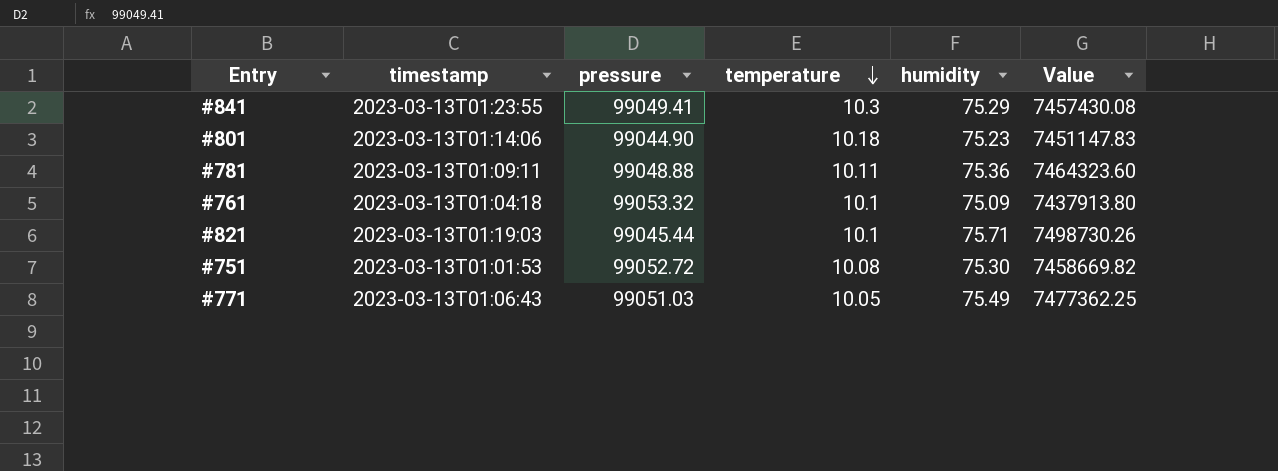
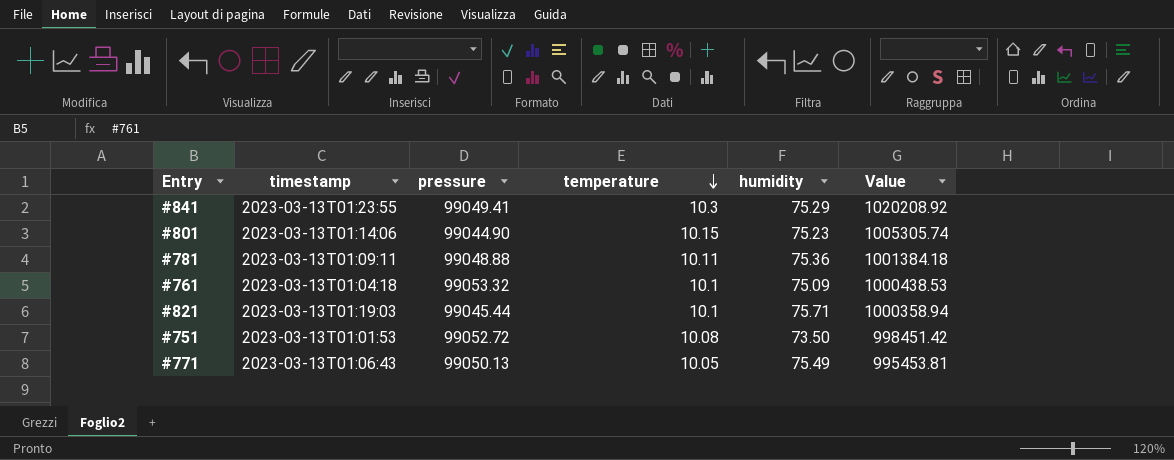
column Value | formula: [pressure] * [humidity] -> [pressure] * [temperature]
#801 | temperature: 10.18 -> 10.15
#751 | humidity: 75.30 -> 73.50
#771 | pressure: 99051.03 -> 99050.13

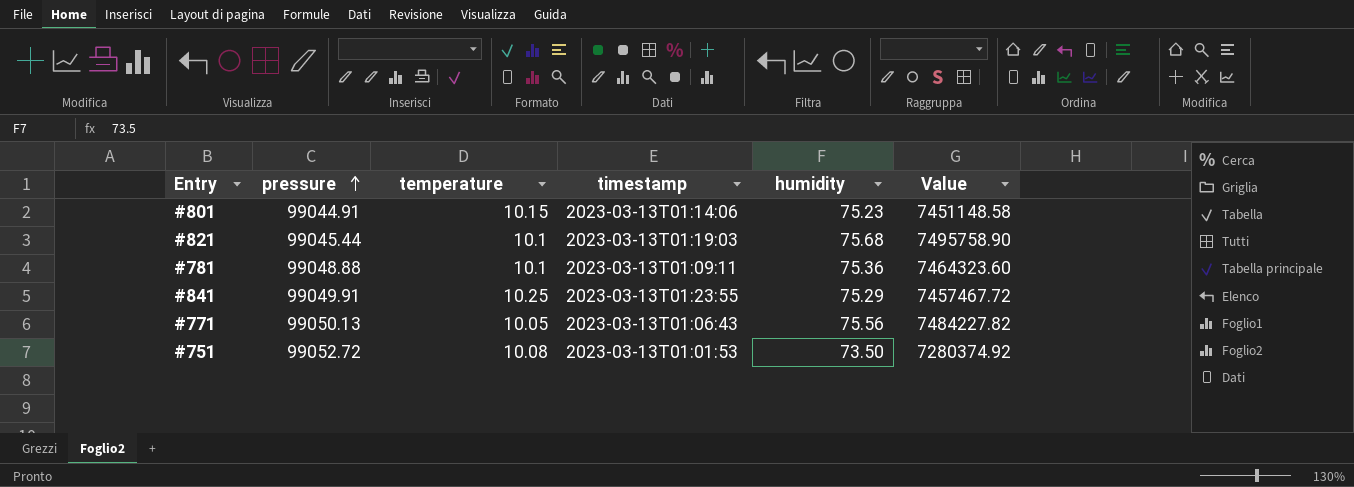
row order: temperature descending -> pressure ascending
column timestamp | position: 2 -> 4
column Value | formula: [pressure] * [temperature] -> [pressure] * [humidity]
row #761: 2023-03-13T01:04:18 | 99053.32 | 10.1 | 75.09 | 1000438.53 -> none
#801 | pressure: 99044.90 -> 99044.91
#821 | humidity: 75.71 -> 75.68
#781 | temperature: 10.11 -> 10.1
#841 | pressure: 99049.41 -> 99049.91
#841 | temperature: 10.3 -> 10.25
#771 | humidity: 75.49 -> 75.56

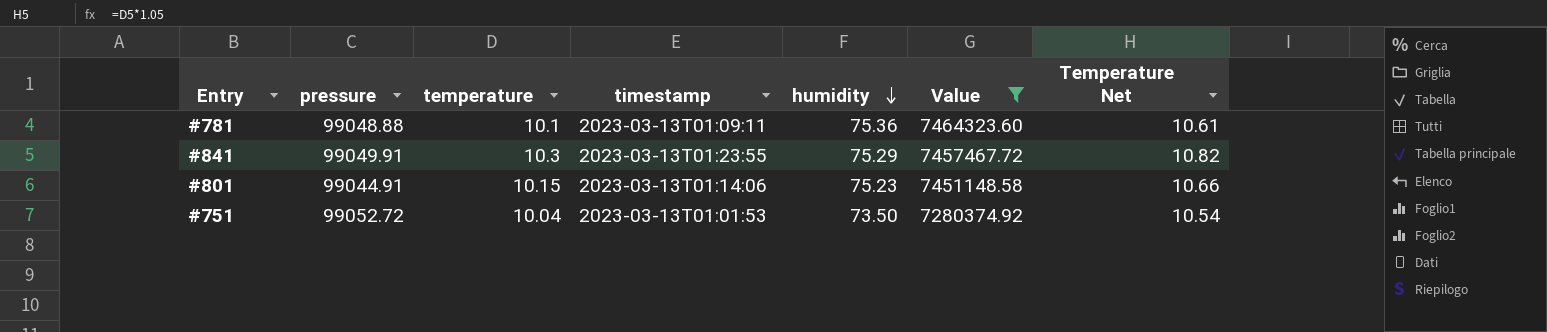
filter: none -> Value <= 7464323.60
row order: pressure ascending -> humidity descending
column Temperature Net | formula: none -> [temperature] * 1.05
#841 | temperature: 10.25 -> 10.3
#751 | temperature: 10.08 -> 10.04

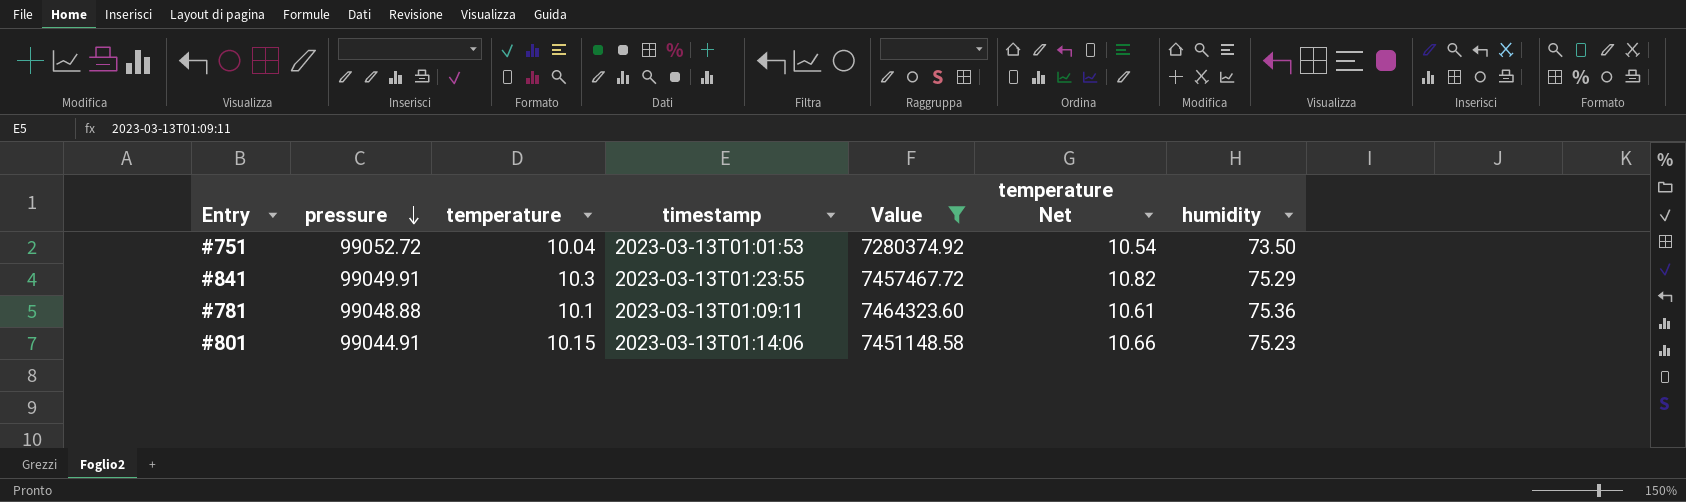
row order: humidity descending -> pressure descending
column name: Temperature Net -> temperature Net
column humidity | position: 5 -> 7

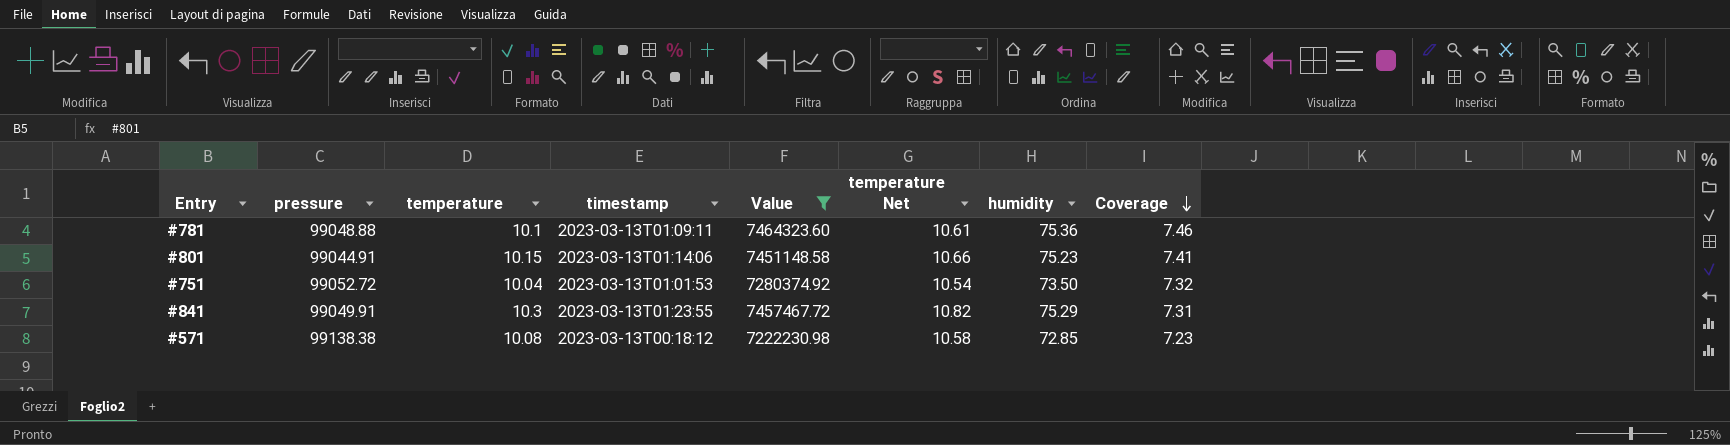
row order: pressure descending -> Coverage descending
column Coverage | formula: none -> [humidity] / [temperature]
row #571: none -> 99138.38 | 10.08 | 2023-03-13T00:18:12 | 7222230.98 | 10.58 | 72.85 | 7.23

